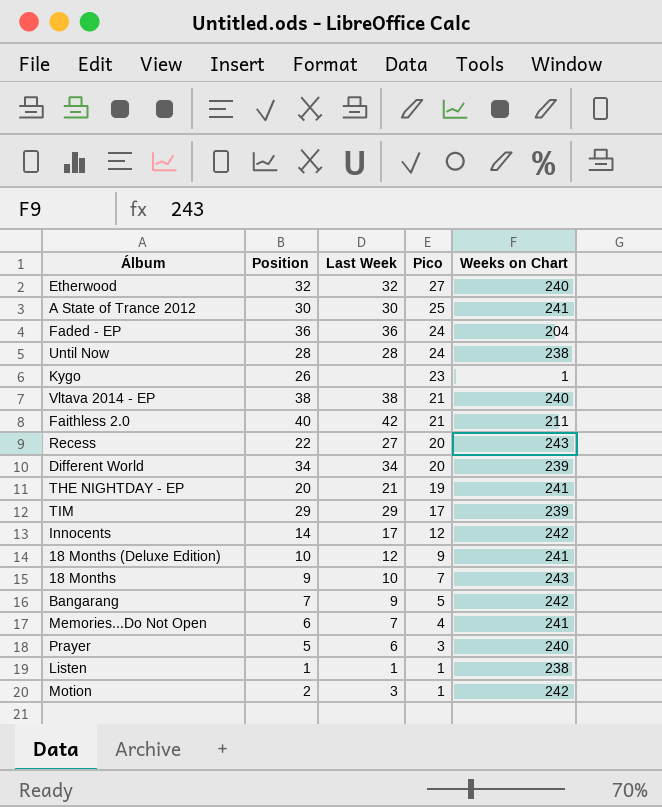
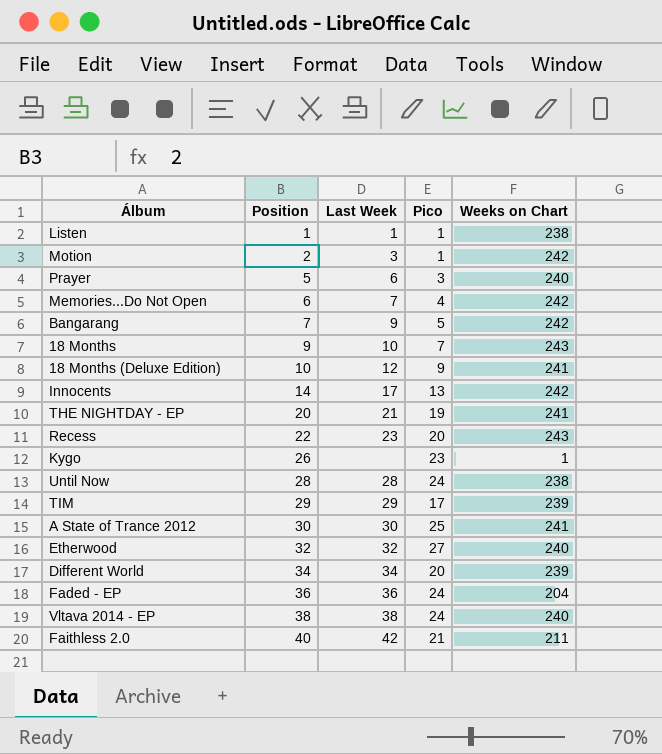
row order: Pico descending -> Position ascending
Memories...Do Not Open | Weeks on Chart: 241 -> 242
Innocents | Pico: 12 -> 13
Recess | Last Week: 27 -> 23
Vltava 2014 - EP | Pico: 21 -> 24

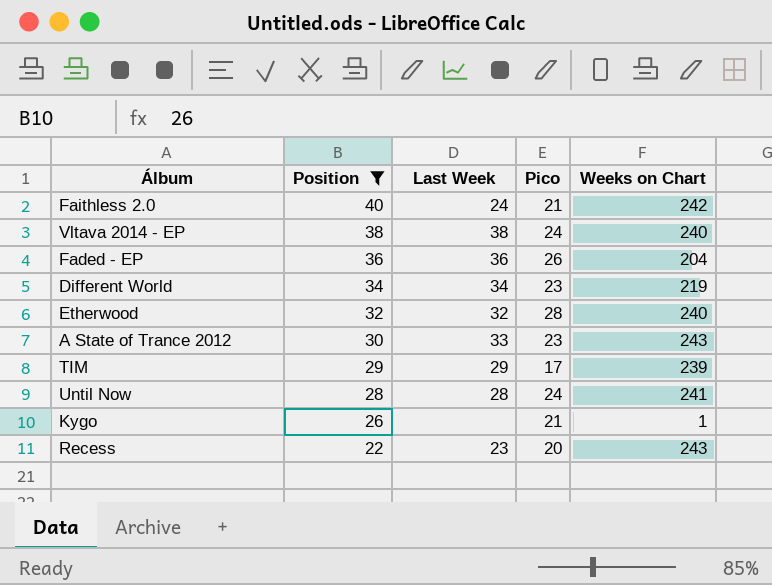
filter: none -> Position >= 22
row order: Position ascending -> Position descending
Faithless 2.0 | Last Week: 42 -> 24
Faithless 2.0 | Weeks on Chart: 211 -> 242
Faded - EP | Pico: 24 -> 26
Different World | Pico: 20 -> 23
Different World | Weeks on Chart: 239 -> 219
Etherwood | Pico: 27 -> 28
A State of Trance 2012 | Last Week: 30 -> 33
A State of Trance 2012 | Pico: 25 -> 23
A State of Trance 2012 | Weeks on Chart: 241 -> 243
Until Now | Weeks on Chart: 238 -> 241
Kygo | Pico: 23 -> 21

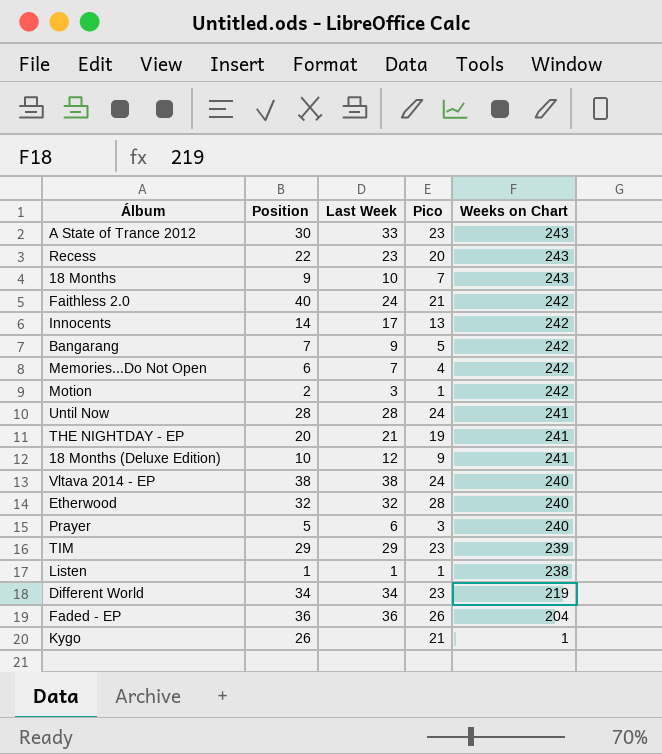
filter: Position >= 22 -> none
row order: Position descending -> Weeks on Chart descending
TIM | Pico: 17 -> 23

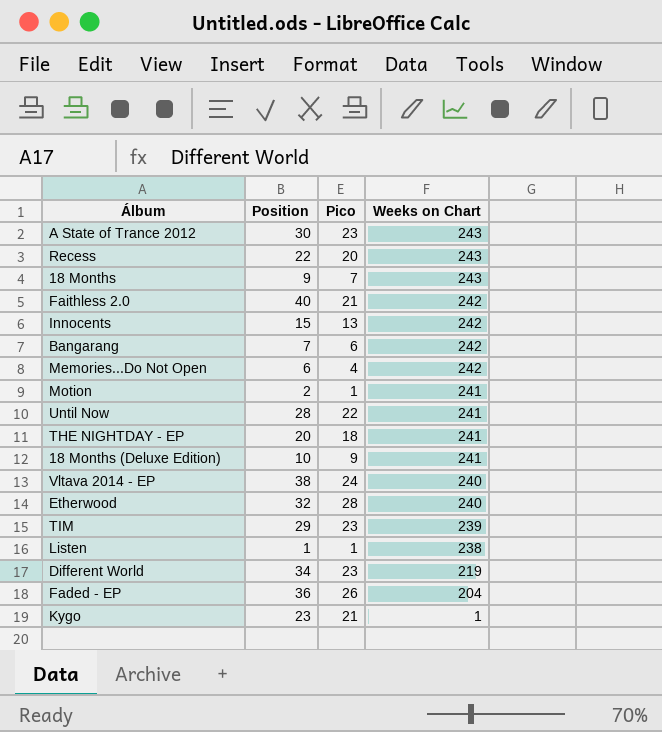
column Last Week | position: 3 -> none
row Prayer: 5 | 6 | 3 | 240 -> none
Innocents | Position: 14 -> 15
Bangarang | Pico: 5 -> 6
Motion | Weeks on Chart: 242 -> 241
Until Now | Pico: 24 -> 22
THE NIGHTDAY - EP | Pico: 19 -> 18
Kygo | Position: 26 -> 23

